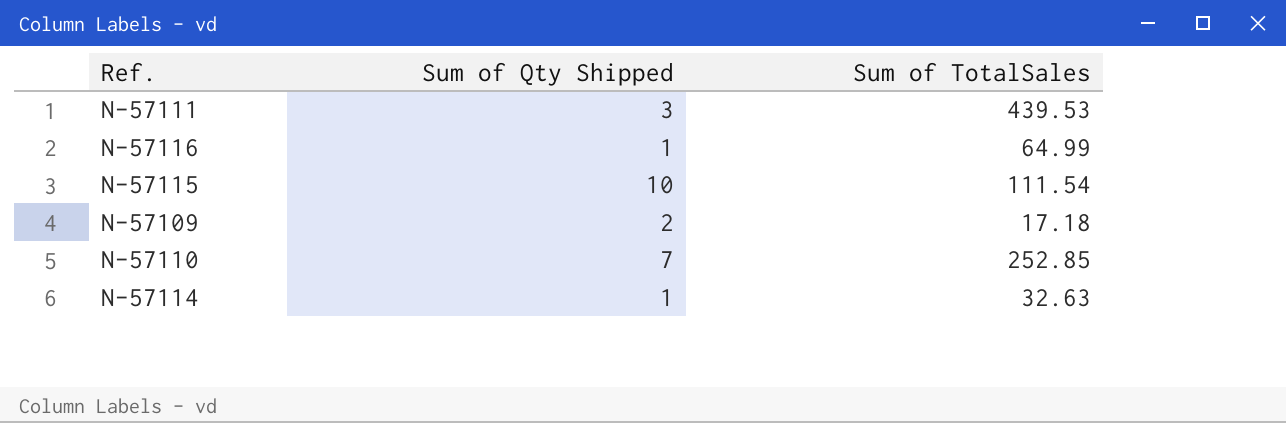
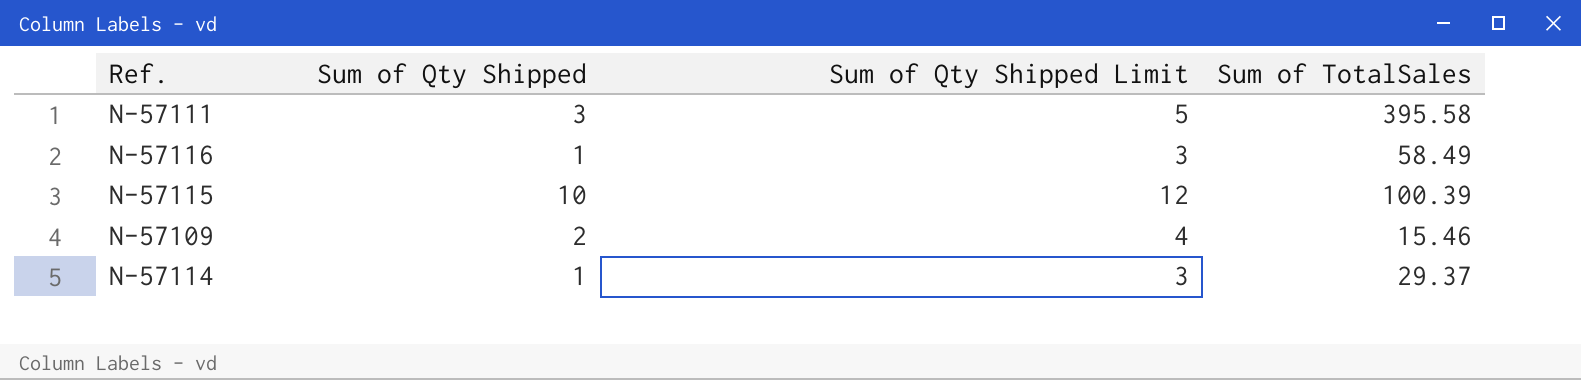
column Sum of Qty Shipped Limit | formula: none -> [Sum of Qty Shipped] + 2
row N-57110: 7 | 252.85 -> none
N-57111 | Sum of TotalSales: 439.53 -> 395.58
N-57116 | Sum of TotalSales: 64.99 -> 58.49
N-57115 | Sum of TotalSales: 111.54 -> 100.39
N-57109 | Sum of TotalSales: 17.18 -> 15.46
N-57114 | Sum of TotalSales: 32.63 -> 29.37

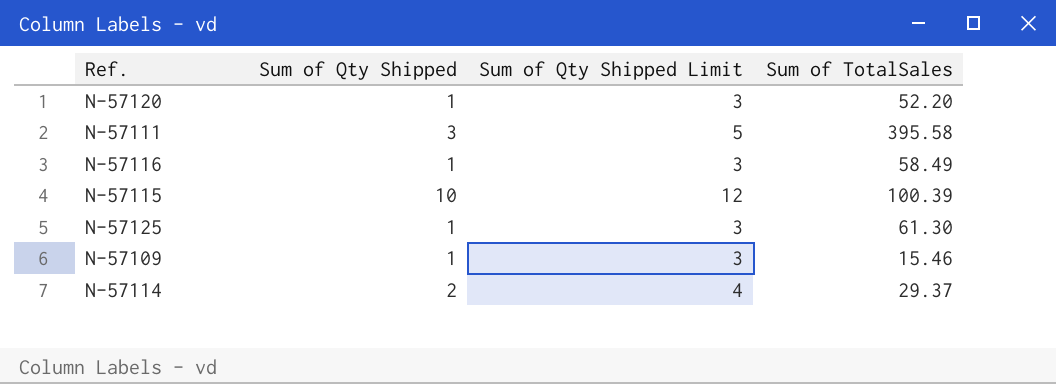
row N-57120: none -> 1 | 3 | 52.20
row N-57125: none -> 1 | 3 | 61.30
N-57109 | Sum of Qty Shipped: 2 -> 1
N-57109 | Sum of Qty Shipped Limit: 4 -> 3
N-57114 | Sum of Qty Shipped: 1 -> 2
N-57114 | Sum of Qty Shipped Limit: 3 -> 4

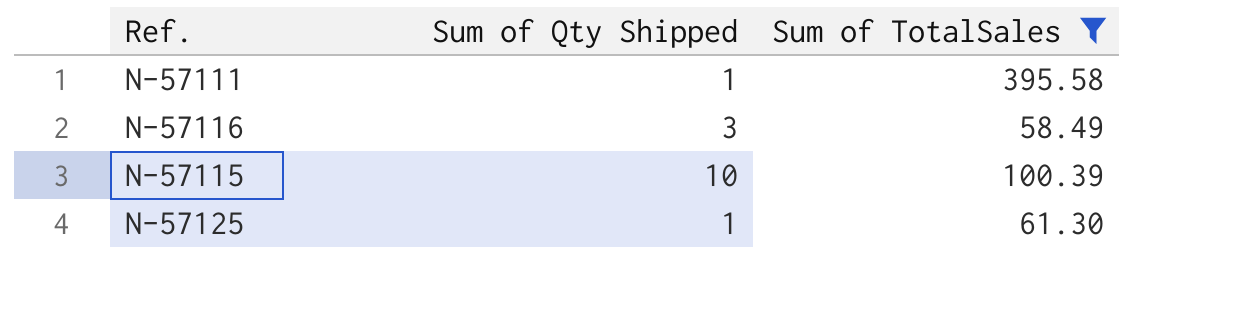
filter: none -> Sum of TotalSales >= 58.49
column Sum of Qty Shipped Limit | formula: [Sum of Qty Shipped] + 2 -> none
N-57111 | Sum of Qty Shipped: 3 -> 1
N-57116 | Sum of Qty Shipped: 1 -> 3

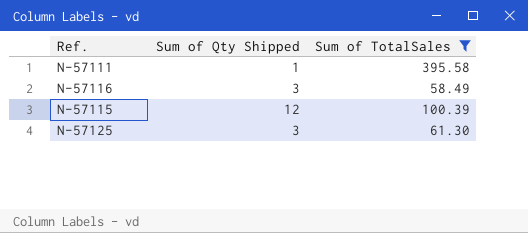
N-57115 | Sum of Qty Shipped: 10 -> 12
N-57125 | Sum of Qty Shipped: 1 -> 3

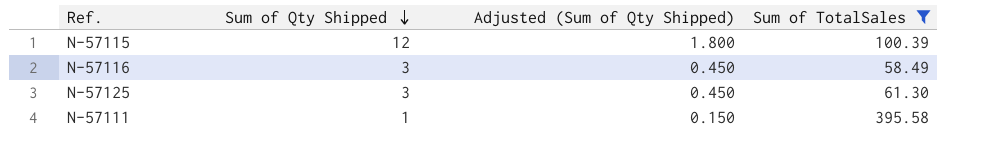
row order: none -> Sum of Qty Shipped descending
column Adjusted (Sum of Qty Shipped) | formula: none -> [Sum of Qty Shipped] * 0.15

